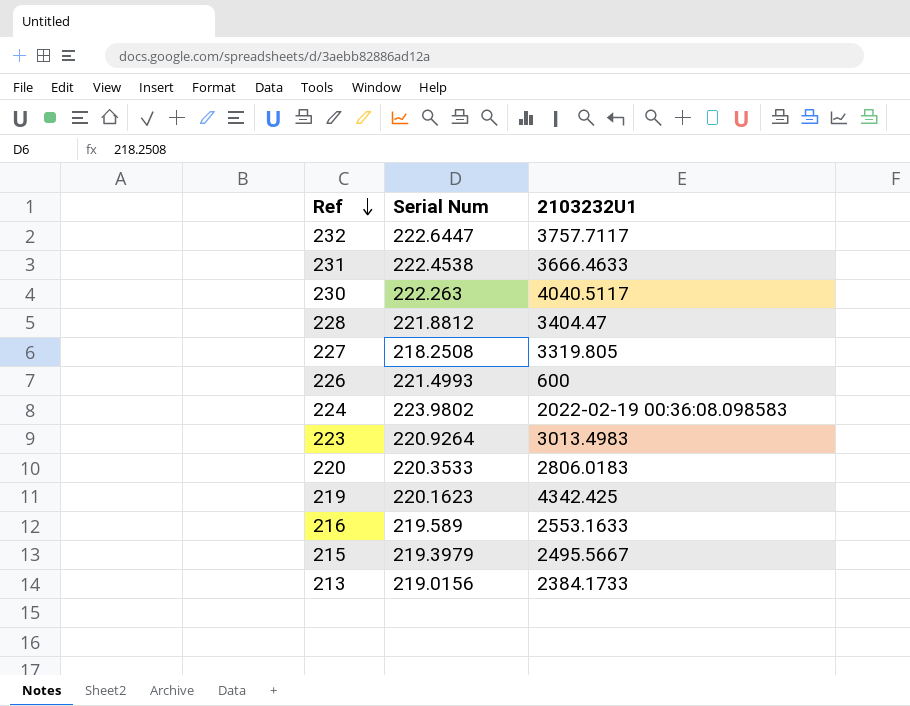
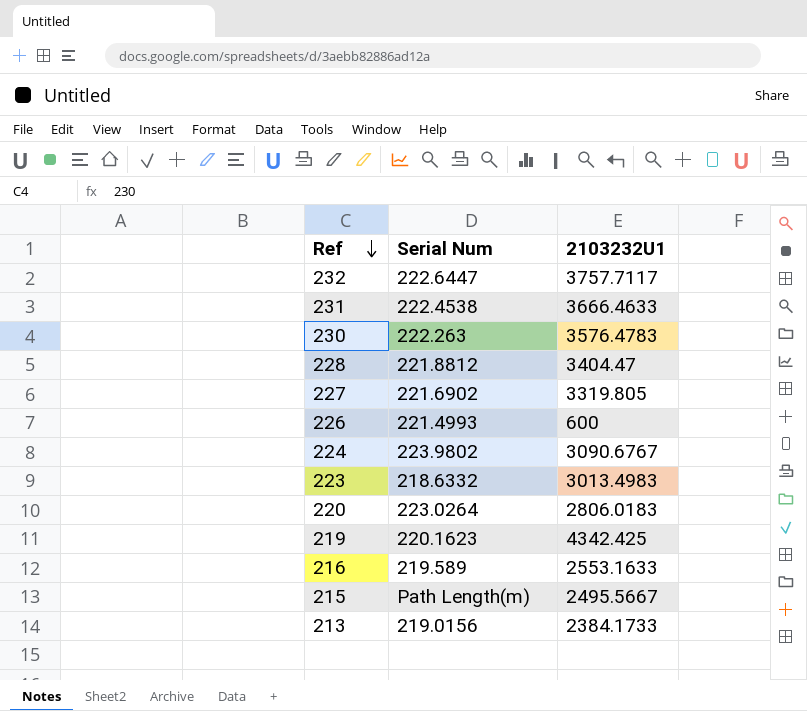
230 | 2103232U1: 4040.5117 -> 3576.4783
227 | Serial Num: 218.2508 -> 221.6902
224 | 2103232U1: 2022-02-19 00:36:08.098583 -> 3090.6767
223 | Serial Num: 220.9264 -> 218.6332
220 | Serial Num: 220.3533 -> 223.0264
215 | Serial Num: 219.3979 -> Path Length(m)

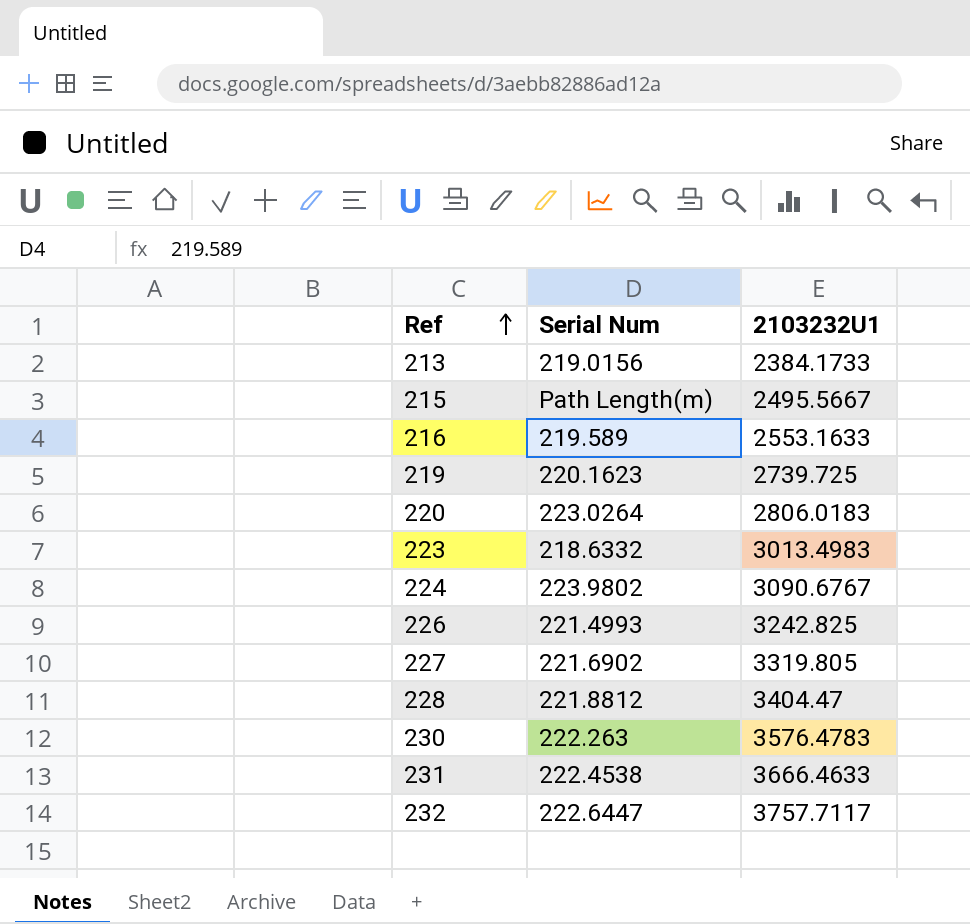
row order: Ref descending -> Ref ascending
219 | 2103232U1: 4342.425 -> 2739.725
226 | 2103232U1: 600 -> 3242.825

